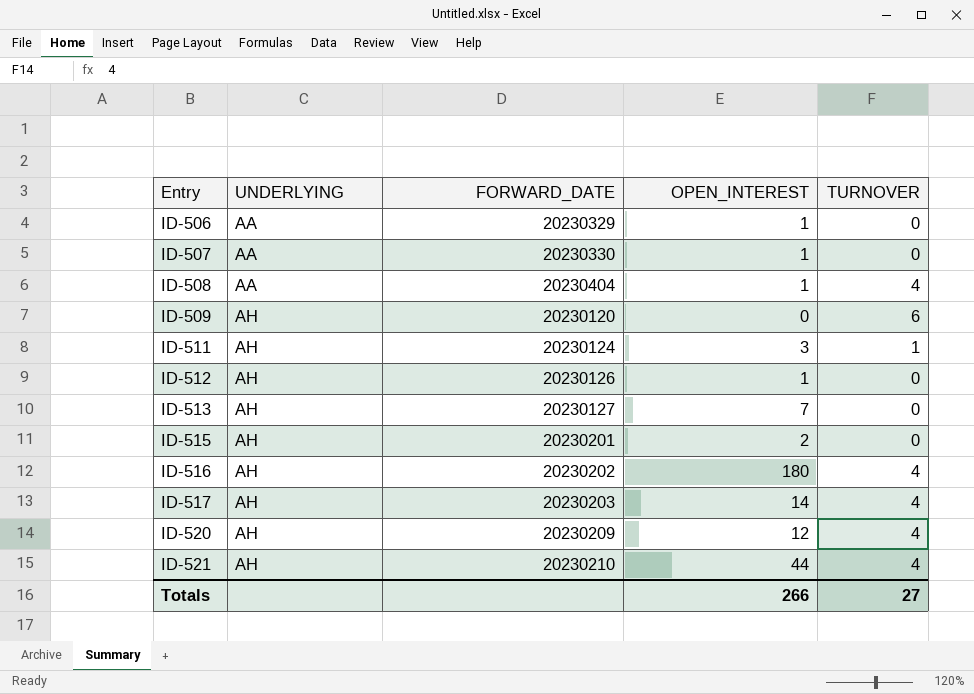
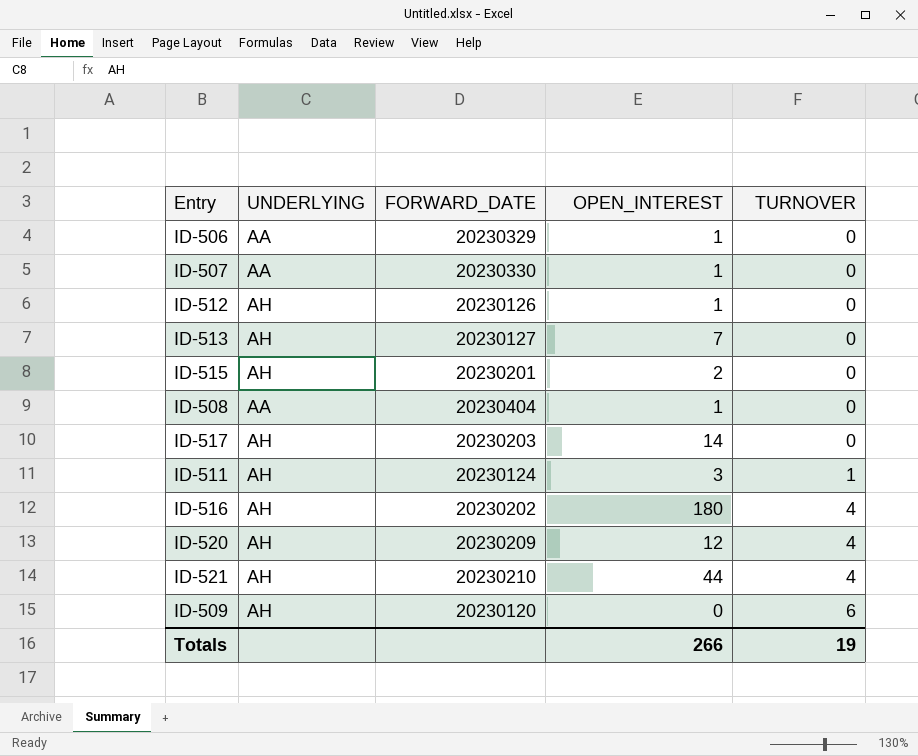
row order: Entry ascending -> TURNOVER ascending
ID-508 | TURNOVER: 4 -> 0
ID-517 | TURNOVER: 4 -> 0
Totals | TURNOVER: 27 -> 19

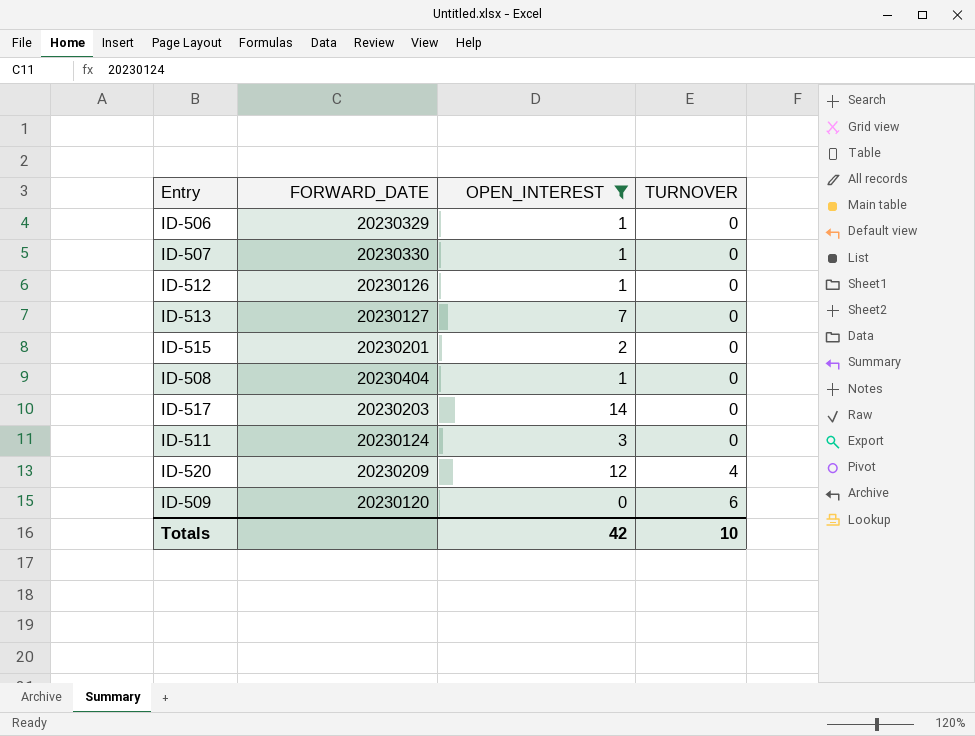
filter: none -> OPEN_INTEREST <= 14
column UNDERLYING | position: 2 -> none
ID-511 | TURNOVER: 1 -> 0
Totals | OPEN_INTEREST: 266 -> 42
Totals | TURNOVER: 19 -> 10

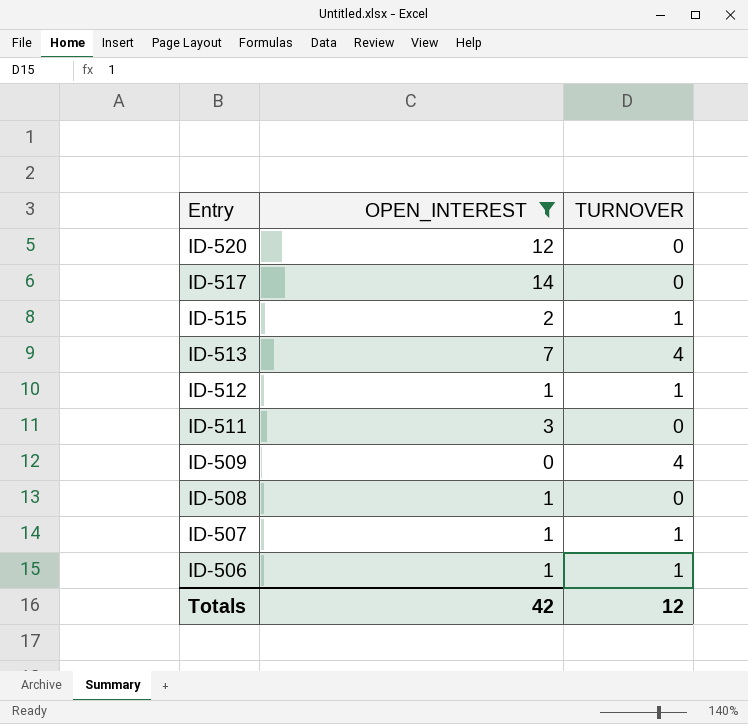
row order: TURNOVER ascending -> Entry descending
column FORWARD_DATE | position: 2 -> none
ID-520 | TURNOVER: 4 -> 0
ID-515 | TURNOVER: 0 -> 1
ID-513 | TURNOVER: 0 -> 4
ID-512 | TURNOVER: 0 -> 1
ID-509 | TURNOVER: 6 -> 4
ID-507 | TURNOVER: 0 -> 1
ID-506 | TURNOVER: 0 -> 1
Totals | TURNOVER: 10 -> 12

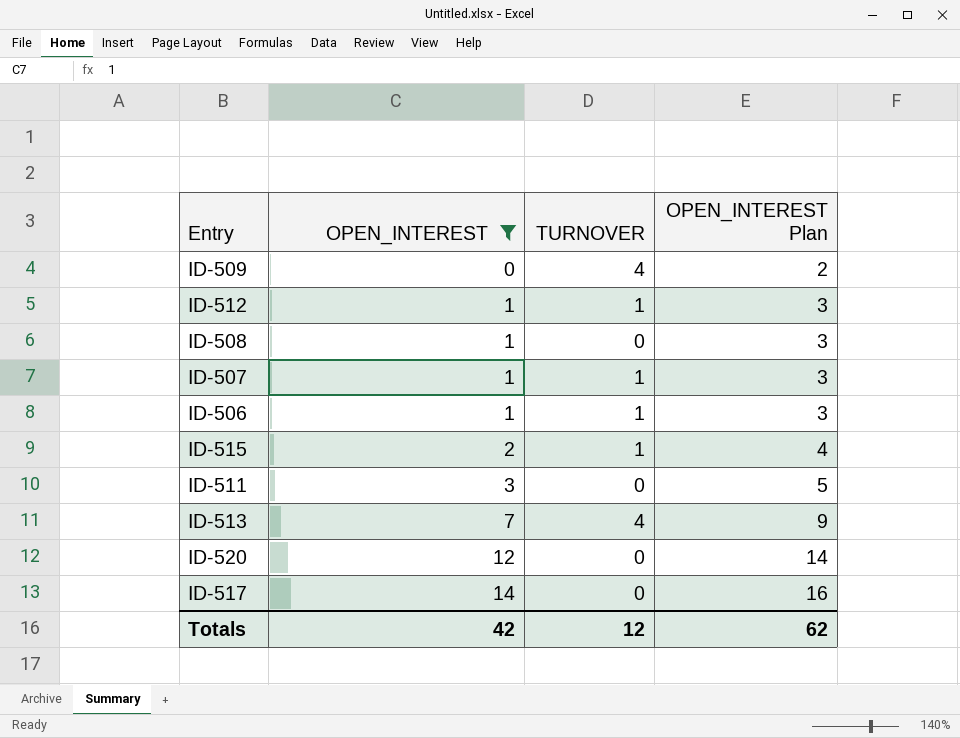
row order: Entry descending -> OPEN_INTEREST ascending
column OPEN_INTEREST Plan | formula: none -> [OPEN_INTEREST] + 2

